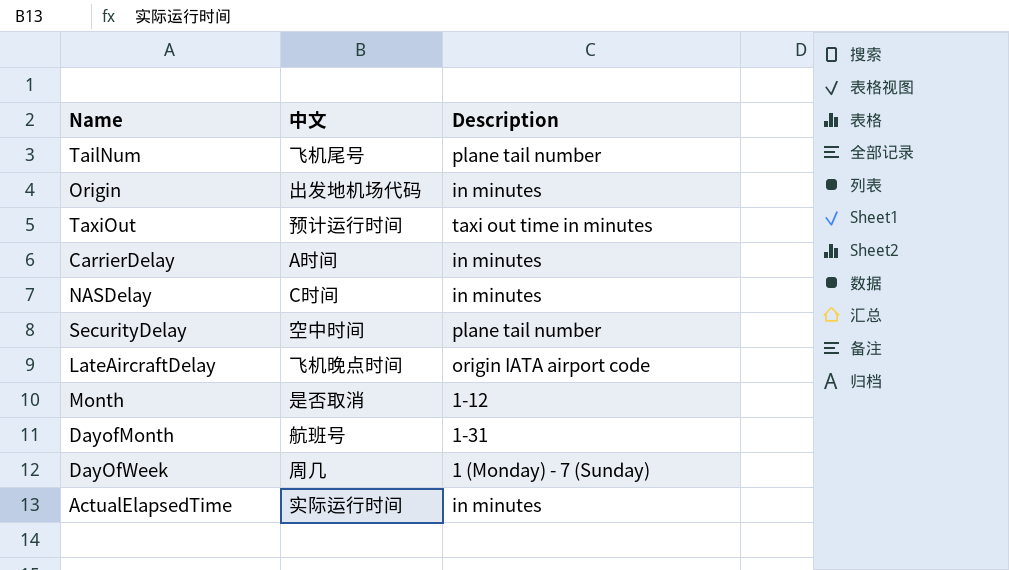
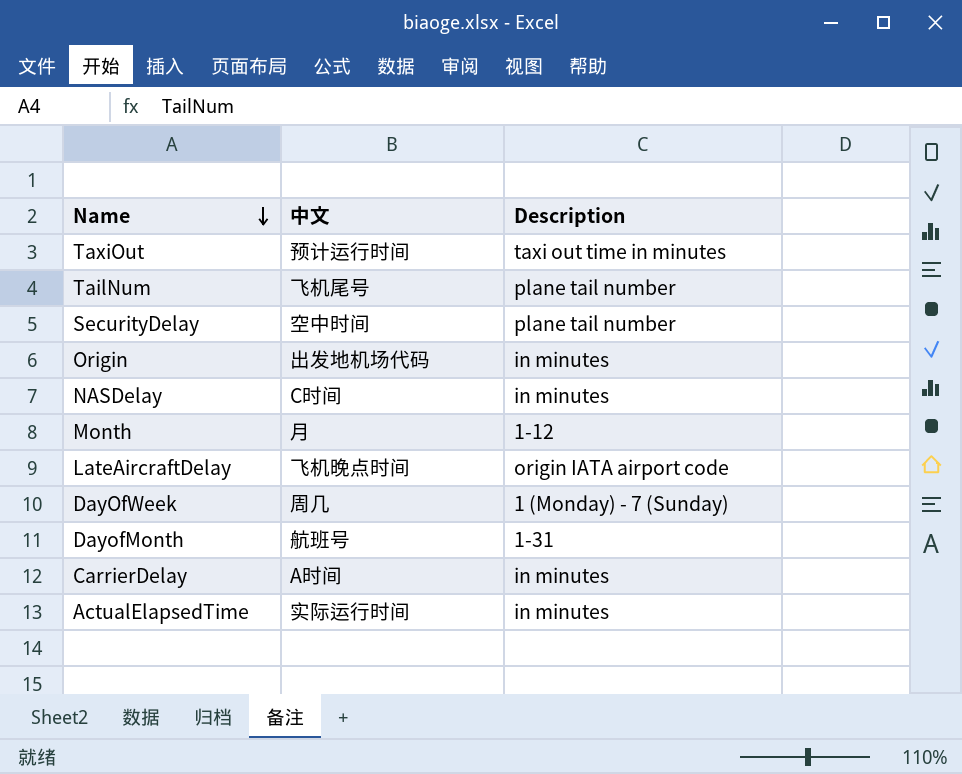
row order: none -> Name descending
Month | 中文: 是否取消 -> 月

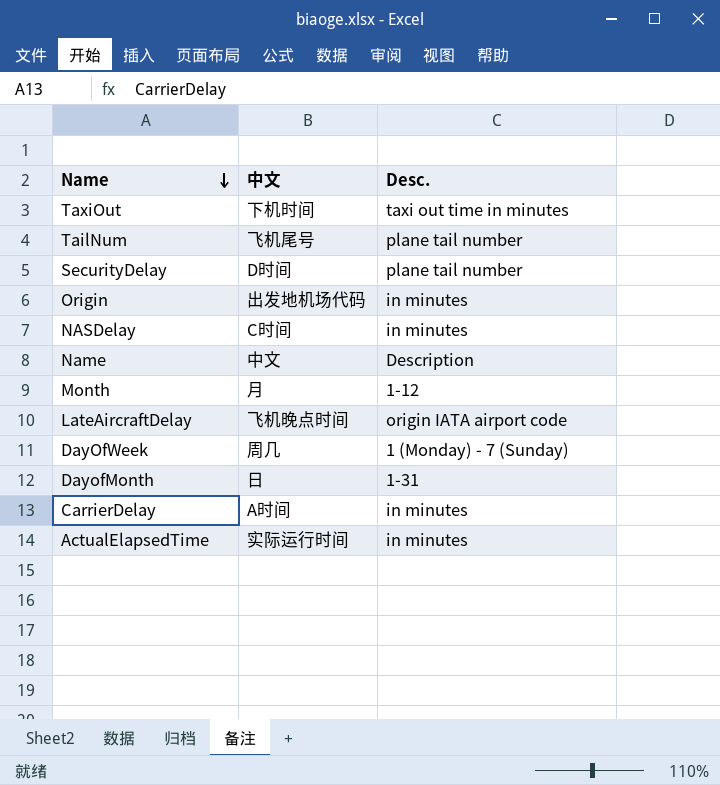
column name: Description -> Desc.
TaxiOut | 中文: 预计运行时间 -> 下机时间
SecurityDelay | 中文: 空中时间 -> D时间
row Name: none -> 中文 | Description
DayofMonth | 中文: 航班号 -> 日

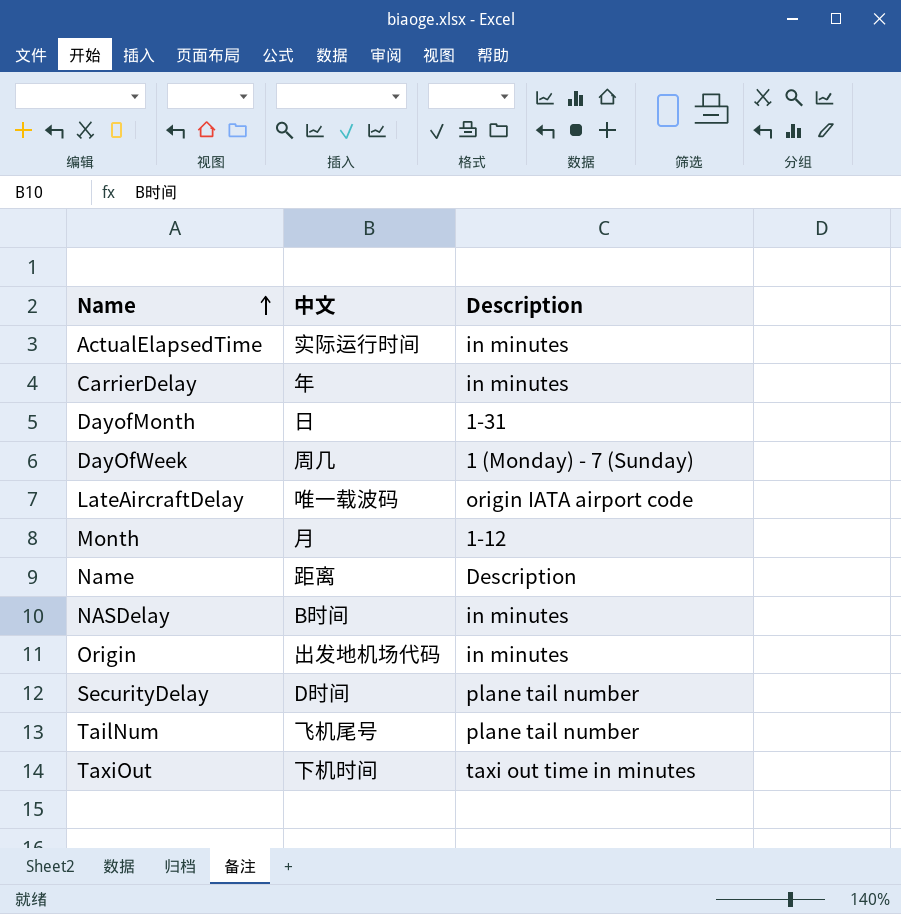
row order: Name descending -> Name ascending
column name: Desc. -> Description
CarrierDelay | 中文: A时间 -> 年
LateAircraftDelay | 中文: 飞机晚点时间 -> 唯一载波码
Name | 中文: 中文 -> 距离
NASDelay | 中文: C时间 -> B时间

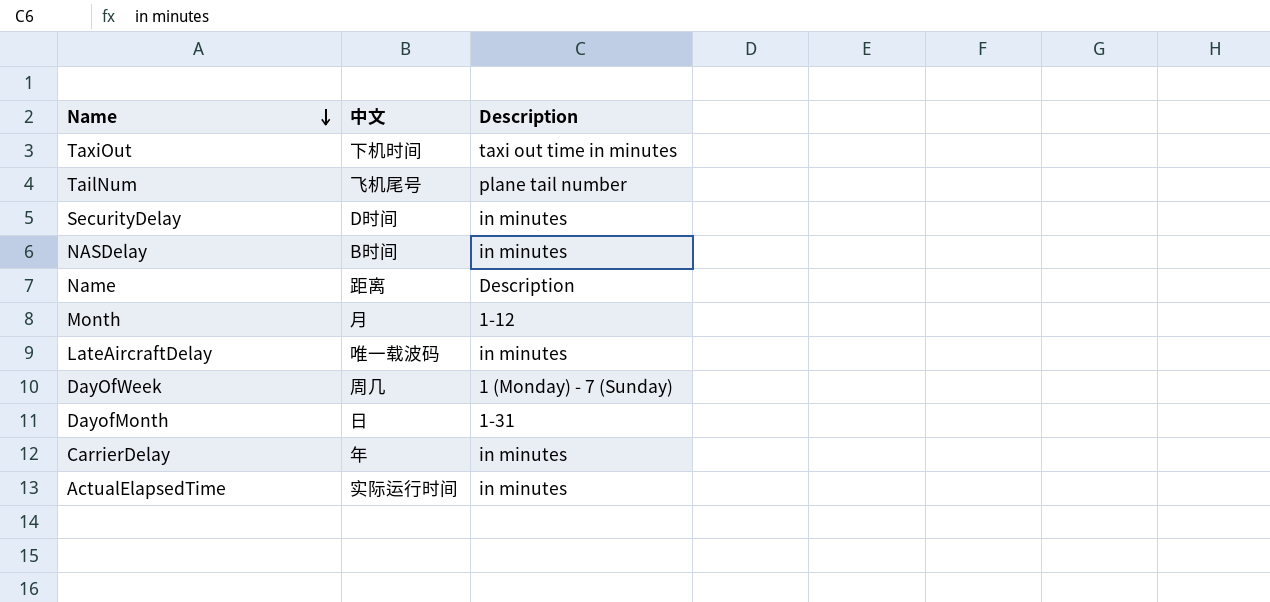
row order: Name ascending -> Name descending
row Origin: 出发地机场代码 | in minutes -> none
SecurityDelay | Description: plane tail number -> in minutes
LateAircraftDelay | Description: origin IATA airport code -> in minutes

